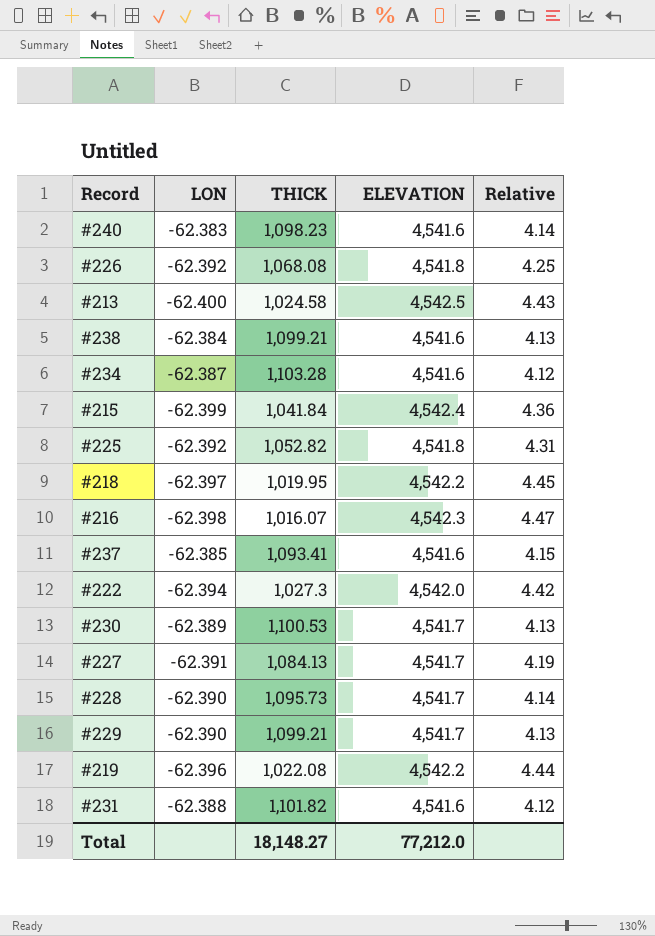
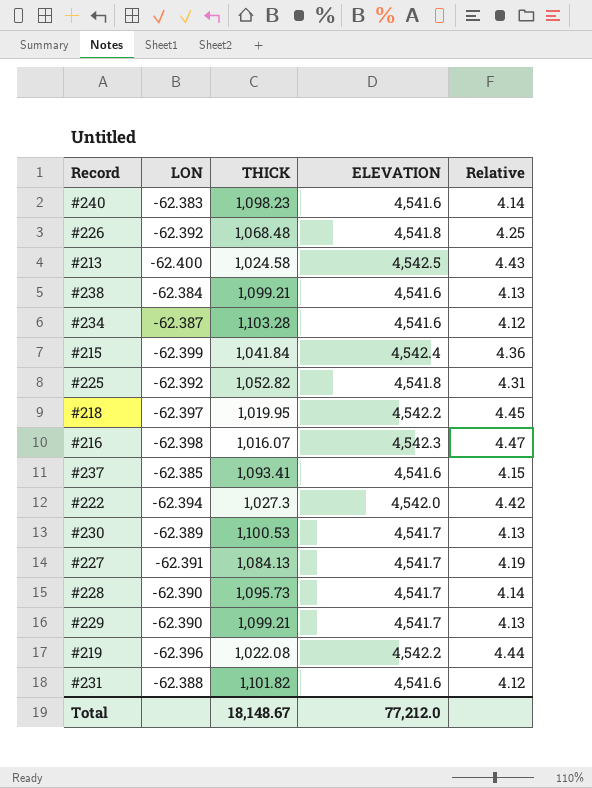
#226 | THICK: 1,068.08 -> 1,068.48
Total | THICK: 18,148.27 -> 18,148.67

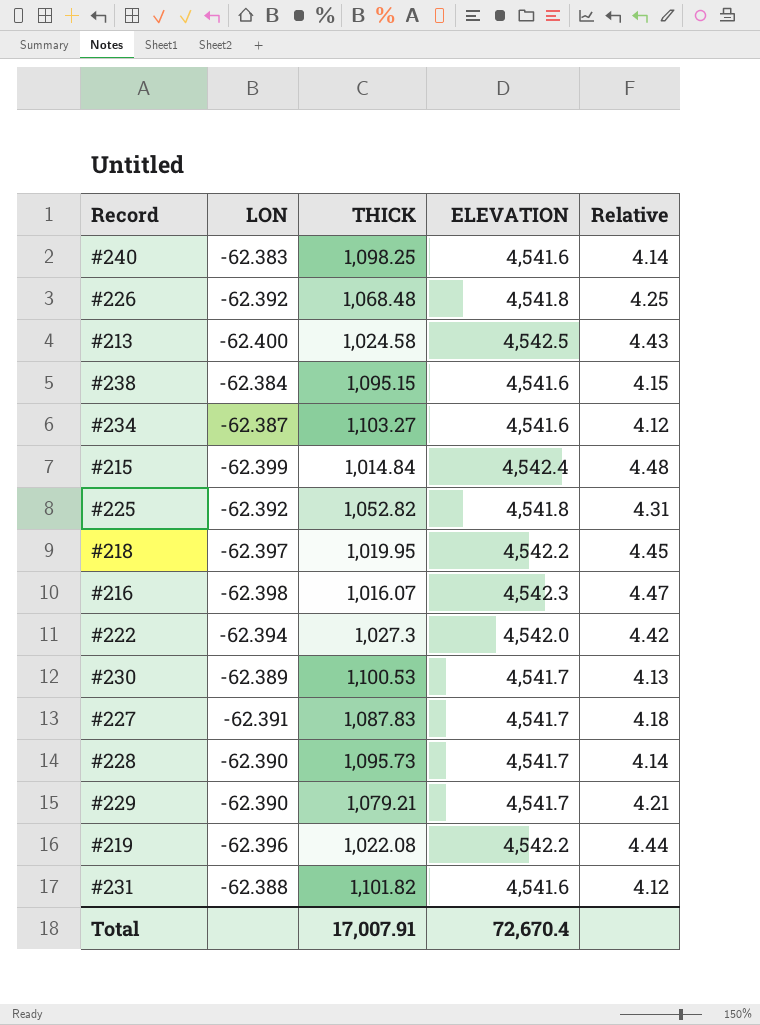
row #237: -62.385 | 1,093.41 | 4,541.6 | 4.15 -> none
#240 | THICK: 1,098.23 -> 1,098.25
#238 | THICK: 1,099.21 -> 1,095.15
#238 | Relative: 4.13 -> 4.15
#234 | THICK: 1,103.28 -> 1,103.27
#215 | THICK: 1,041.84 -> 1,014.84
#215 | Relative: 4.36 -> 4.48
#227 | THICK: 1,084.13 -> 1,087.83
#227 | Relative: 4.19 -> 4.18
#229 | THICK: 1,099.21 -> 1,079.21
#229 | Relative: 4.13 -> 4.21
Total | THICK: 18,148.67 -> 17,007.91
Total | ELEVATION: 77,212.0 -> 72,670.4

